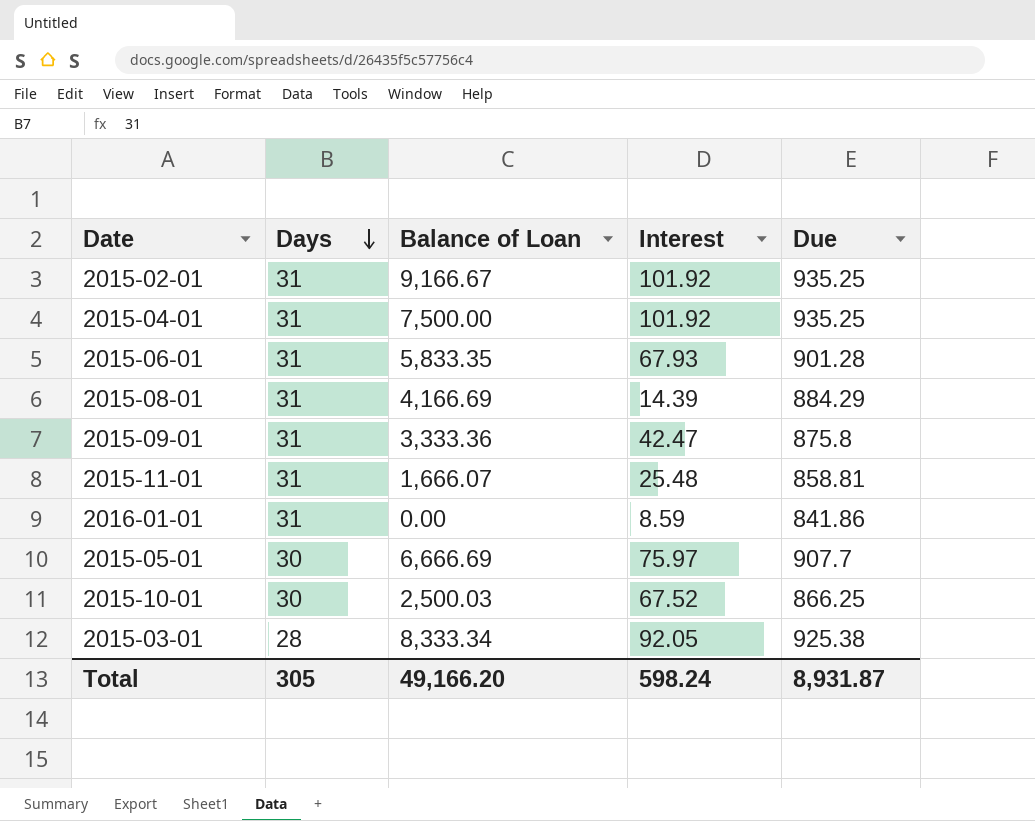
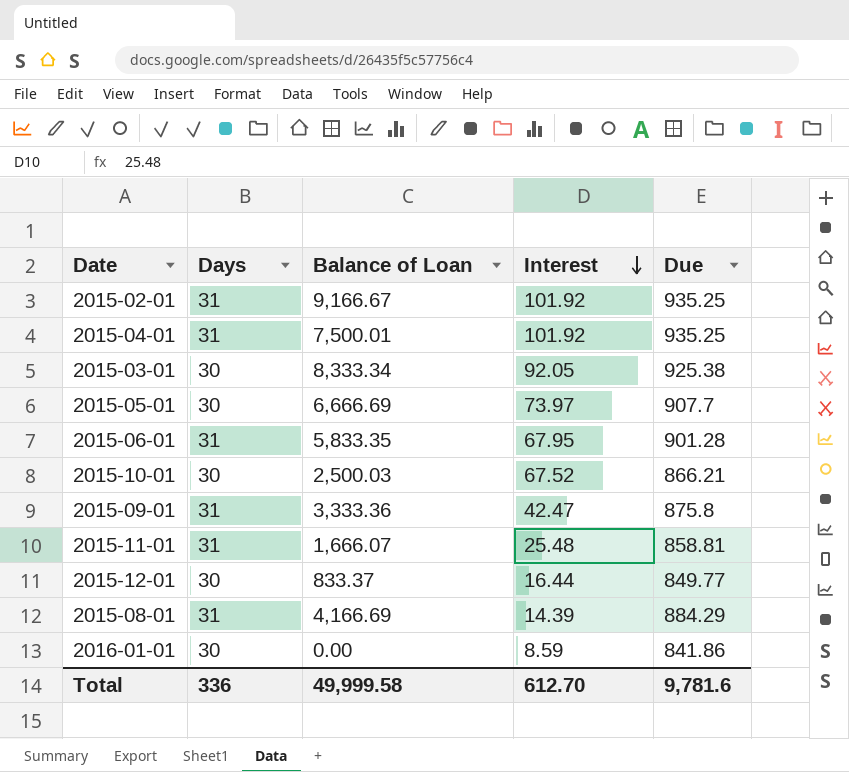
row order: Days descending -> Interest descending
2015-04-01 | Balance of Loan: 7,500.00 -> 7,500.01
2015-03-01 | Days: 28 -> 30
2015-05-01 | Interest: 75.97 -> 73.97
2015-06-01 | Interest: 67.93 -> 67.95
2015-10-01 | Due: 866.25 -> 866.21
row 2015-12-01: none -> 30 | 833.37 | 16.44 | 849.77
2016-01-01 | Days: 31 -> 30
Total | Days: 305 -> 336
Total | Balance of Loan: 49,166.20 -> 49,999.58
Total | Interest: 598.24 -> 612.70
Total | Due: 8,931.87 -> 9,781.6

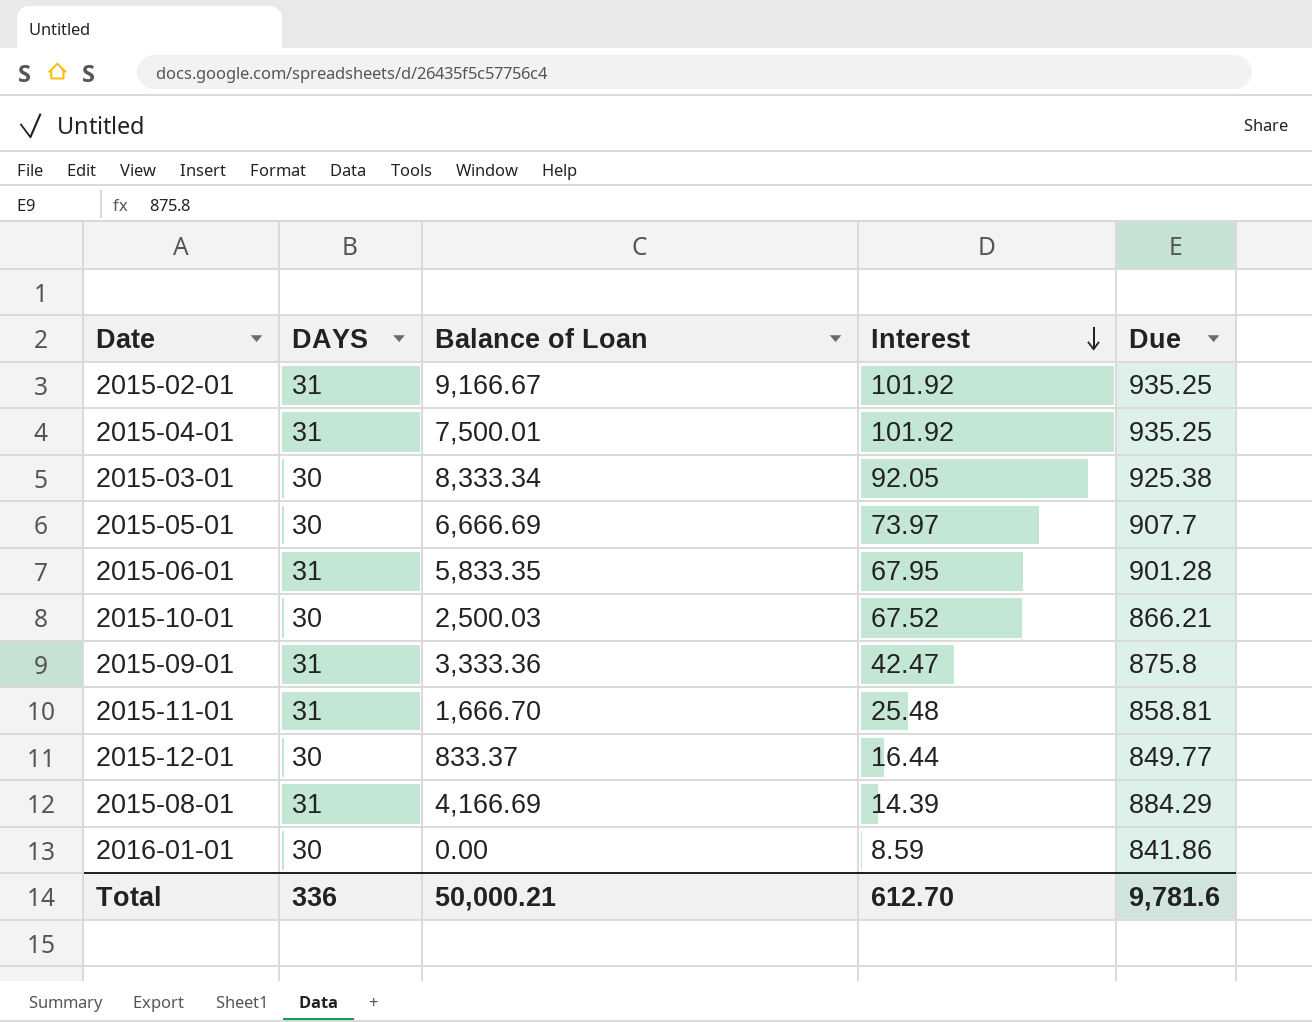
column name: Days -> DAYS
2015-11-01 | Balance of Loan: 1,666.07 -> 1,666.70
Total | Balance of Loan: 49,999.58 -> 50,000.21

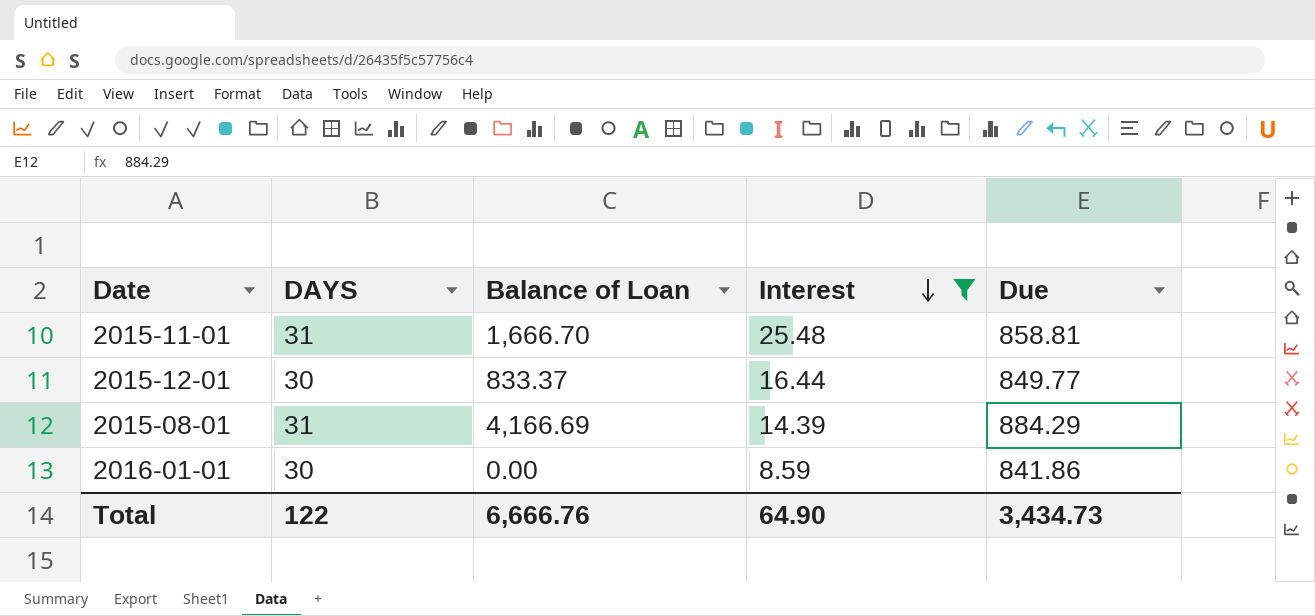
filter: none -> Interest <= 25.48
Total | DAYS: 336 -> 122
Total | Balance of Loan: 50,000.21 -> 6,666.76
Total | Interest: 612.70 -> 64.90
Total | Due: 9,781.6 -> 3,434.73

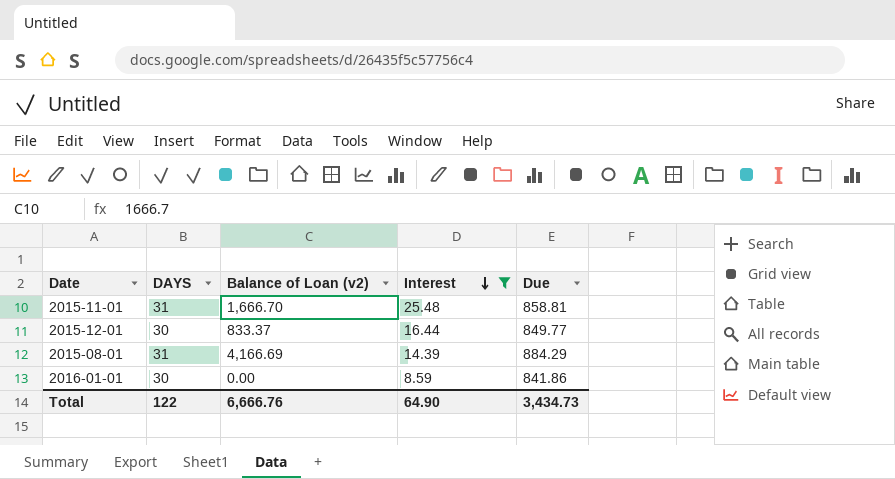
column name: Balance of Loan -> Balance of Loan (v2)

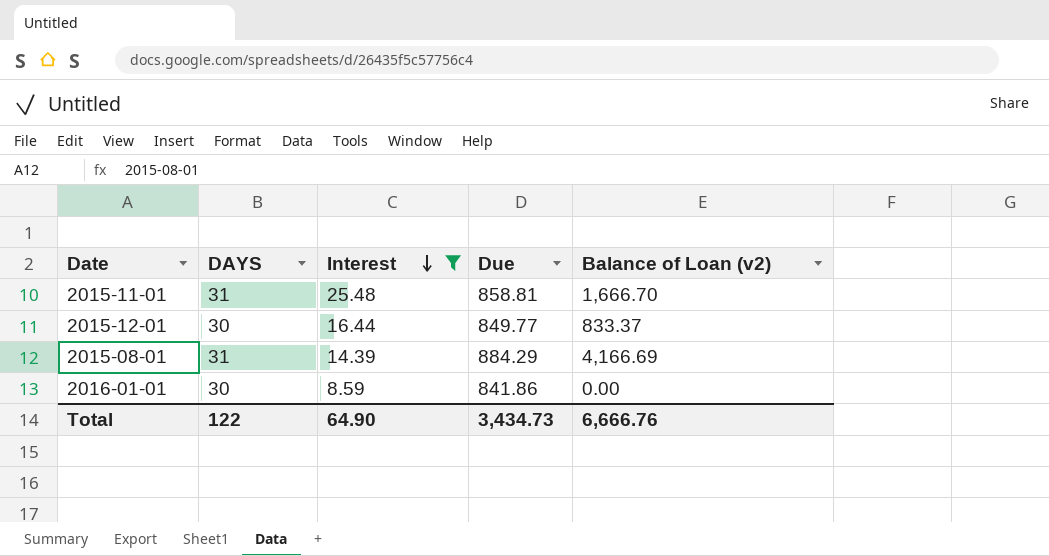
column Balance of Loan (v2) | position: 3 -> 5

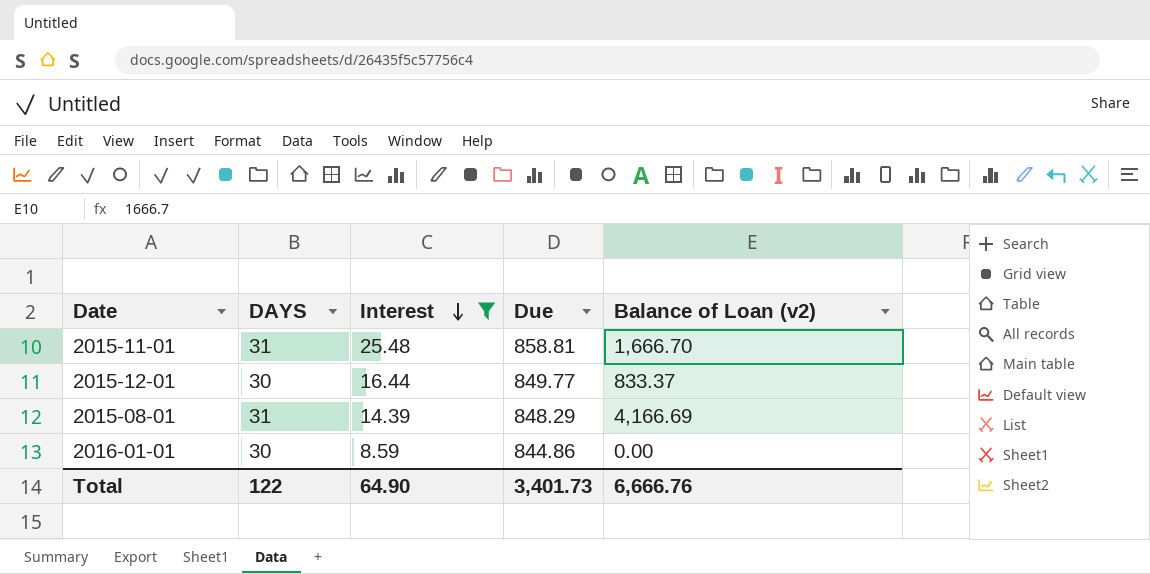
2015-08-01 | Due: 884.29 -> 848.29
2016-01-01 | Due: 841.86 -> 844.86
Total | Due: 3,434.73 -> 3,401.73

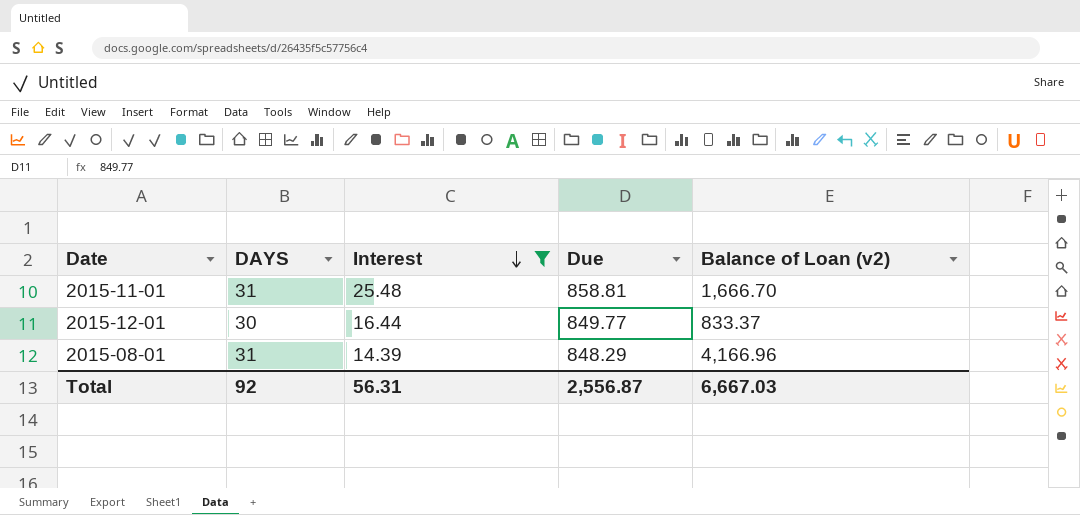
row 2016-01-01: 30 | 8.59 | 844.86 | 0.00 -> none
2015-08-01 | Balance of Loan (v2): 4,166.69 -> 4,166.96
Total | DAYS: 122 -> 92
Total | Interest: 64.90 -> 56.31
Total | Due: 3,401.73 -> 2,556.87
Total | Balance of Loan (v2): 6,666.76 -> 6,667.03

